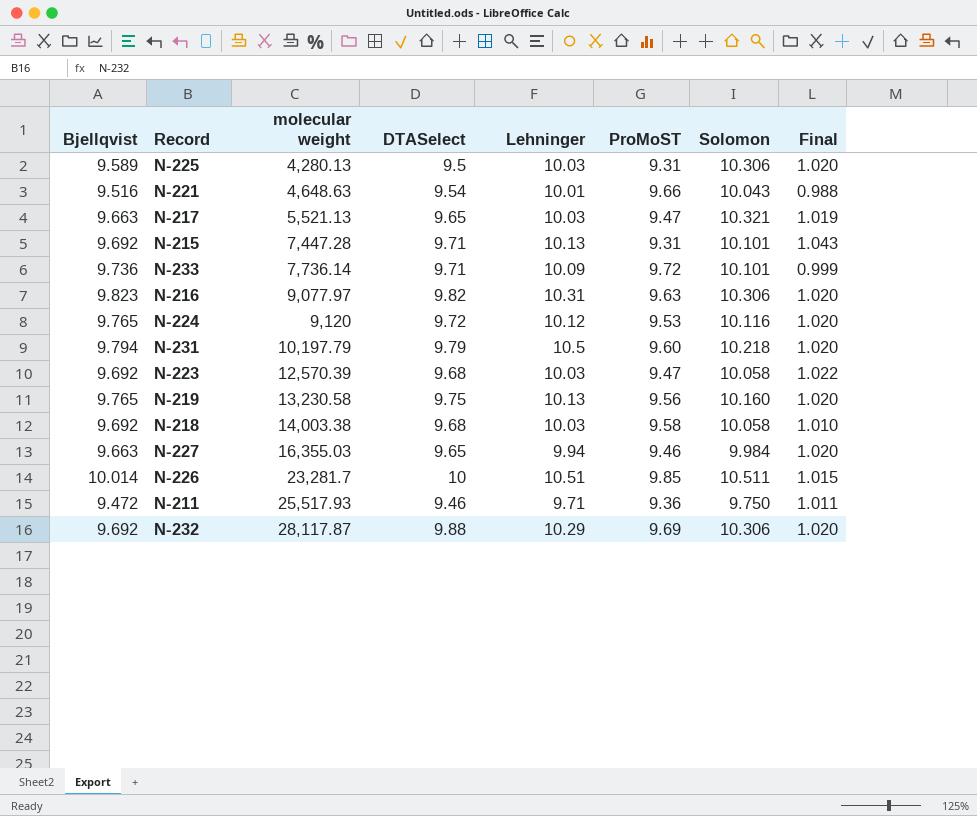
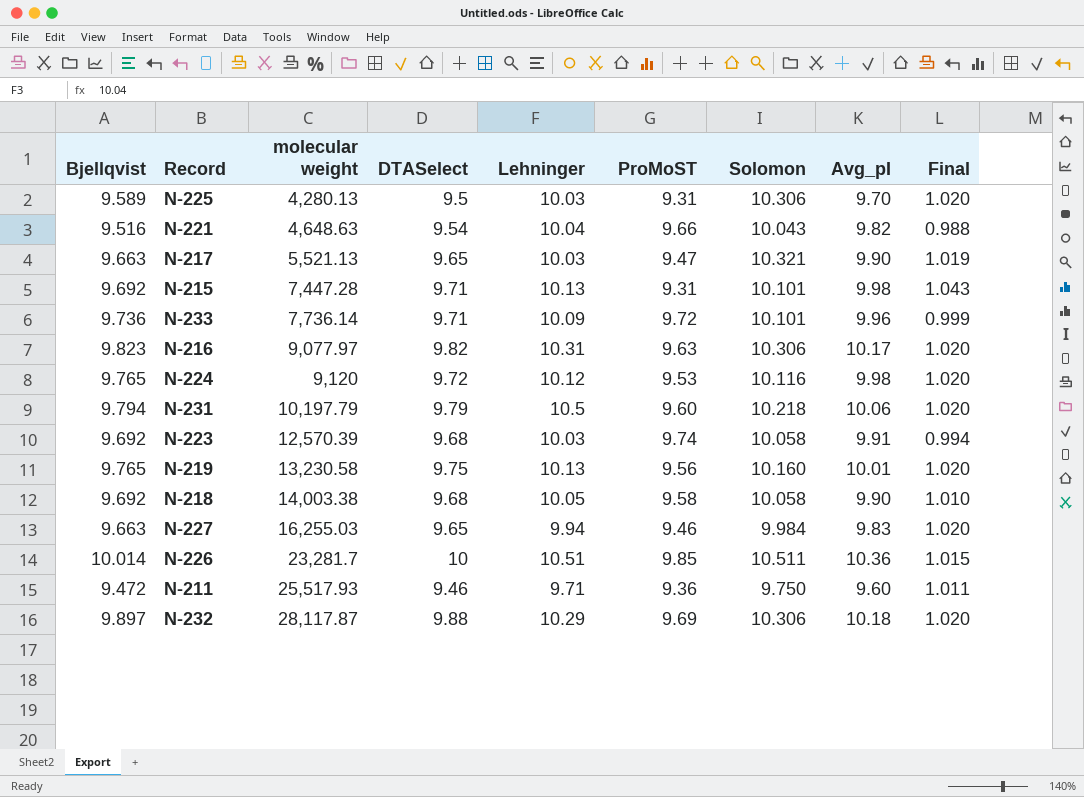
column Avg_pI | position: none -> 8
N-221 | Lehninger: 10.01 -> 10.04
N-223 | ProMoST: 9.47 -> 9.74
N-223 | Final: 1.022 -> 0.994
N-218 | Lehninger: 10.03 -> 10.05
N-227 | molecular weight: 16,355.03 -> 16,255.03
N-232 | Bjellqvist: 9.692 -> 9.897

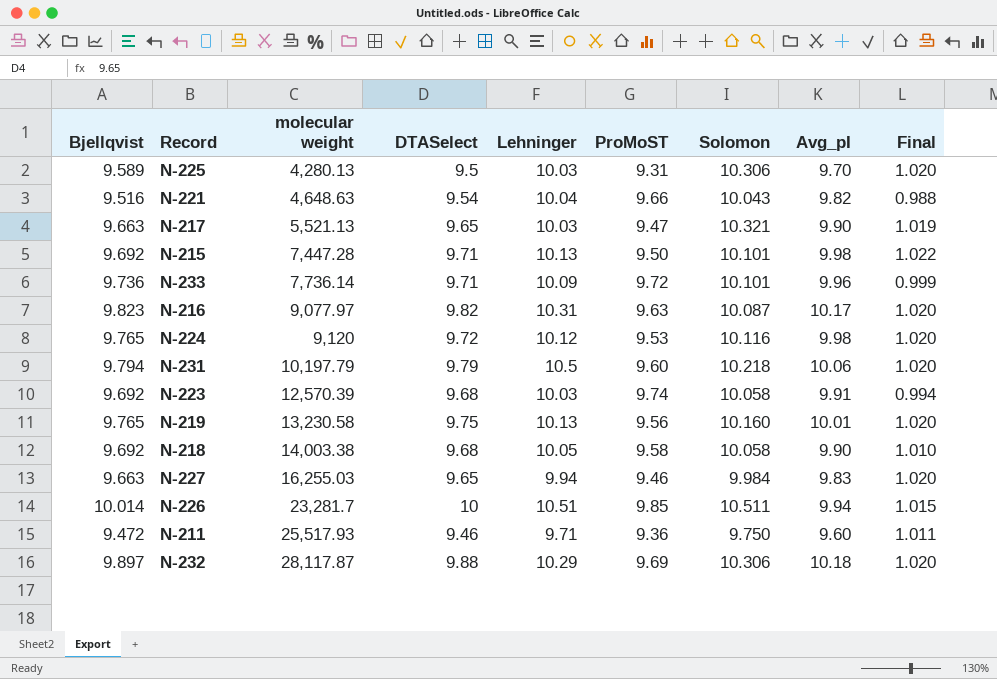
N-215 | ProMoST: 9.31 -> 9.50
N-215 | Final: 1.043 -> 1.022
N-216 | Solomon: 10.306 -> 10.087
N-226 | Avg_pI: 10.36 -> 9.94

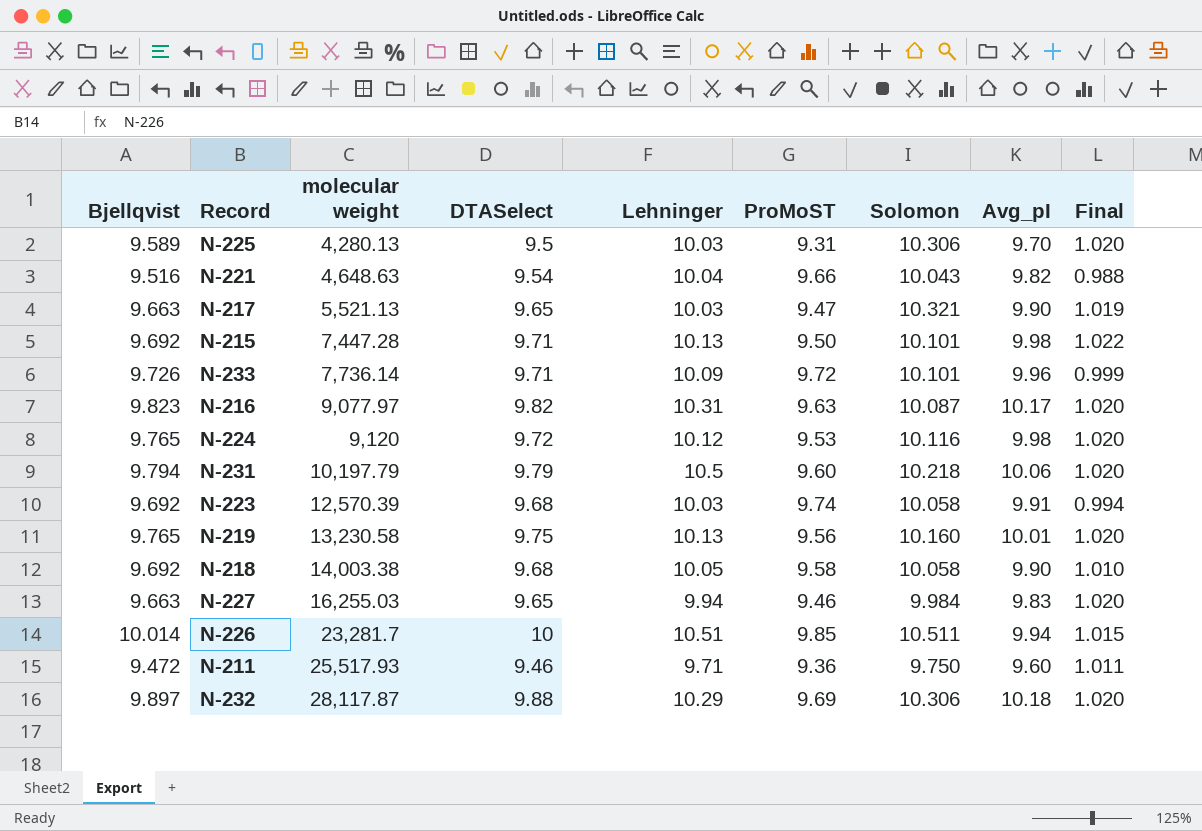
N-233 | Bjellqvist: 9.736 -> 9.726

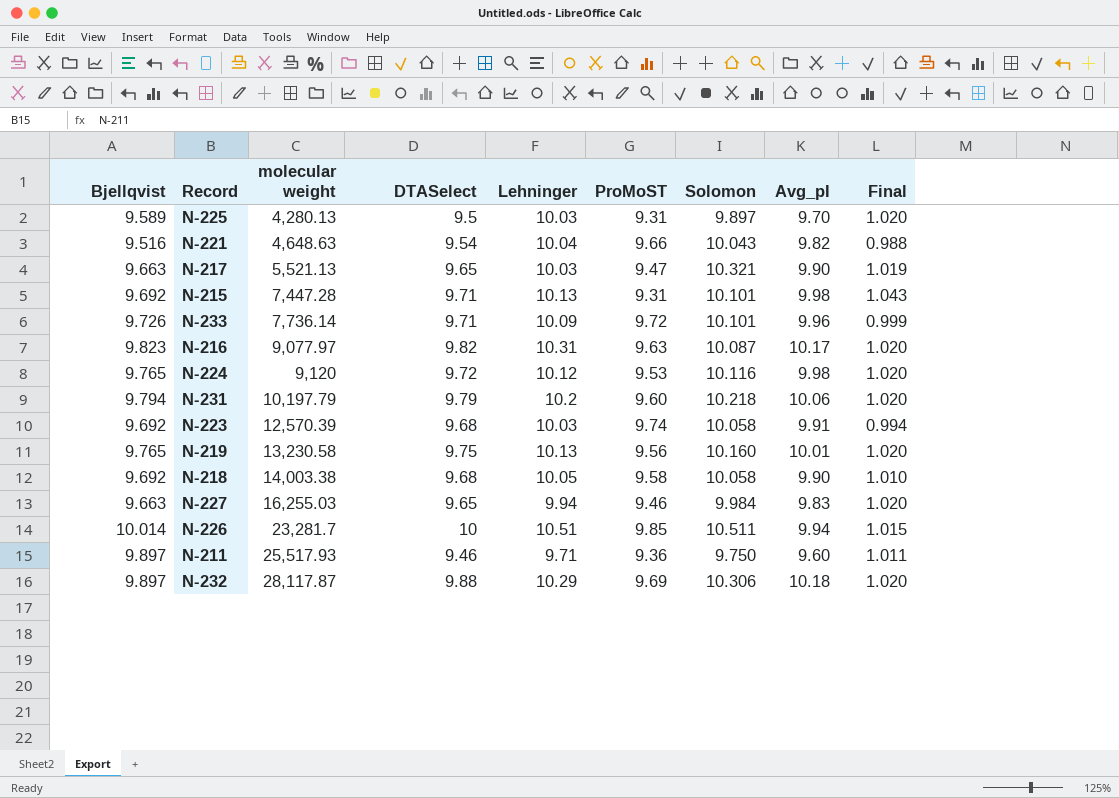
N-225 | Solomon: 10.306 -> 9.897
N-215 | ProMoST: 9.50 -> 9.31
N-215 | Final: 1.022 -> 1.043
N-231 | Lehninger: 10.5 -> 10.2
N-211 | Bjellqvist: 9.472 -> 9.897

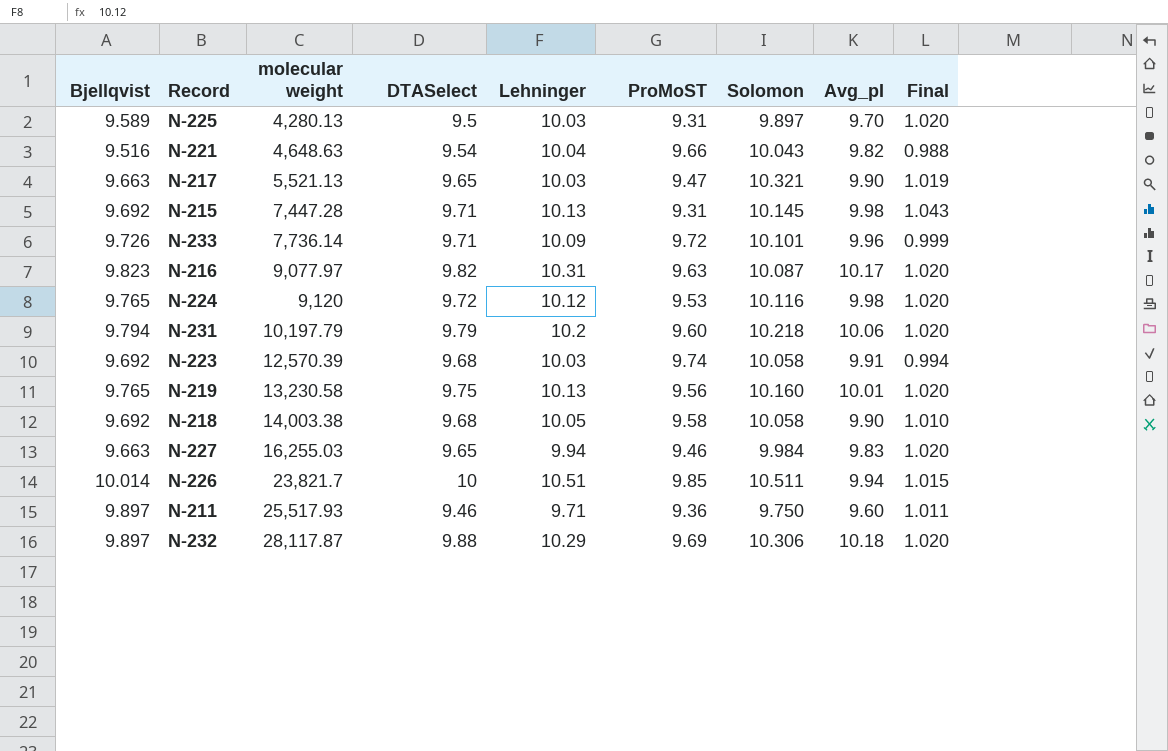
N-215 | Solomon: 10.101 -> 10.145
N-226 | molecular weight: 23,281.7 -> 23,821.7

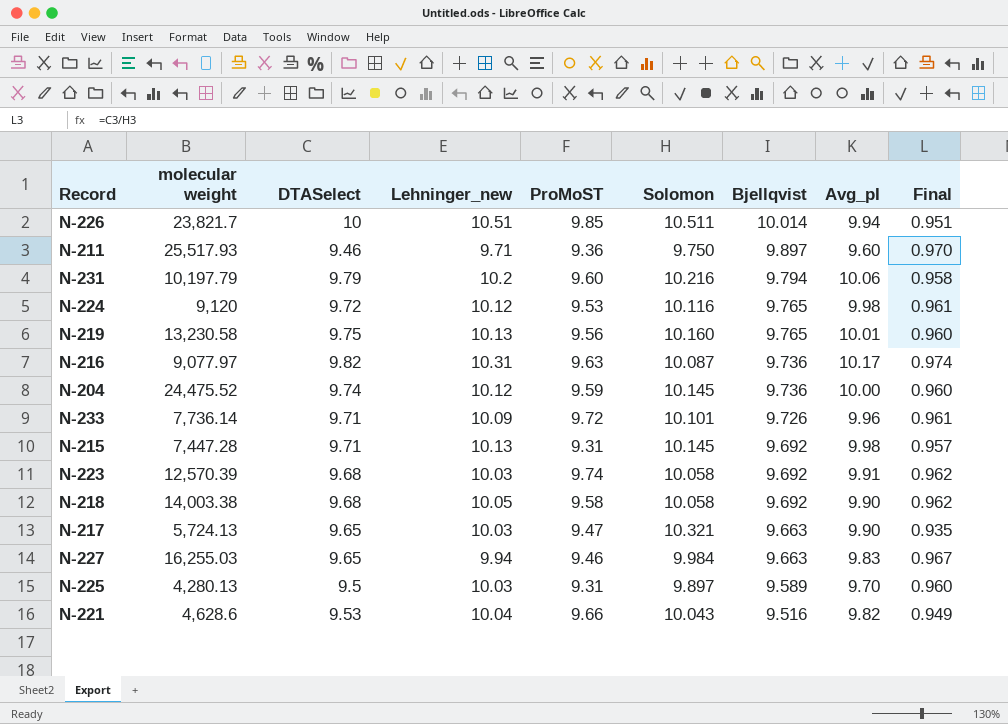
row order: molecular weight ascending -> Bjellqvist descending
column name: Lehninger -> Lehninger_new
column Bjellqvist | position: 1 -> 7
column Final | formula: [DTASelect] / [ProMoST] -> [DTASelect] / [Solomon]
row N-232: 9.897 | 28,117.87 | 9.88 | 10.29 | 9.69 | 10.306 | 10.18 | 1.020 -> none
N-231 | Solomon: 10.218 -> 10.216
N-216 | Bjellqvist: 9.823 -> 9.736
row N-204: none -> 24,475.52 | 9.74 | 10.12 | 9.59 | 10.145 | 9.736 | 10.00 | 0.960
N-217 | molecular weight: 5,521.13 -> 5,724.13
N-221 | molecular weight: 4,648.63 -> 4,628.6
N-221 | DTASelect: 9.54 -> 9.53

